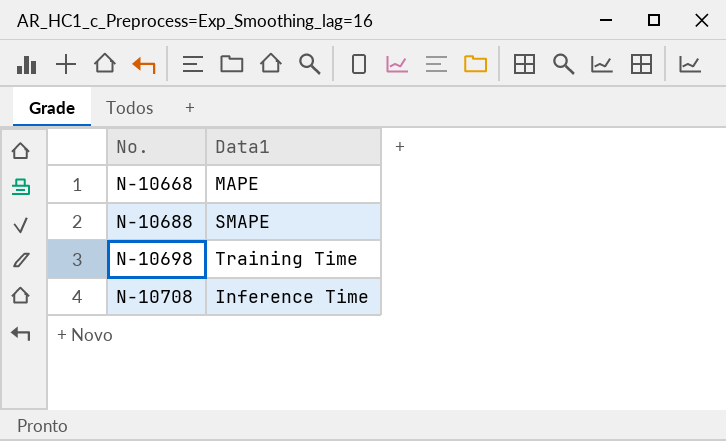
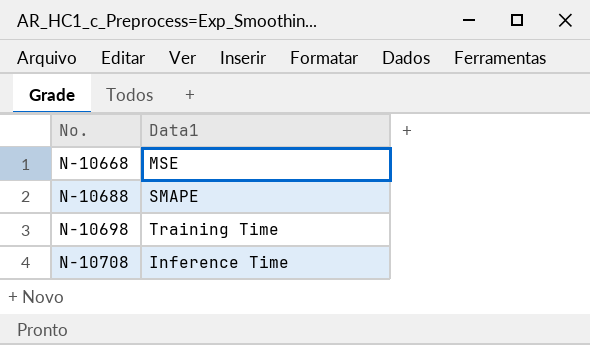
N-10668 | Data1: MAPE -> MSE

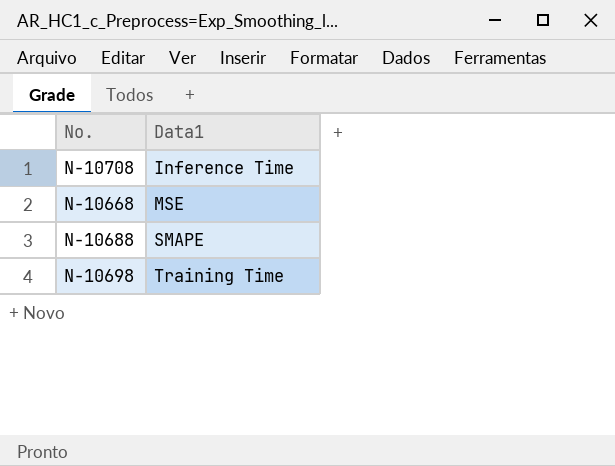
row order: No. ascending -> Data1 ascending

